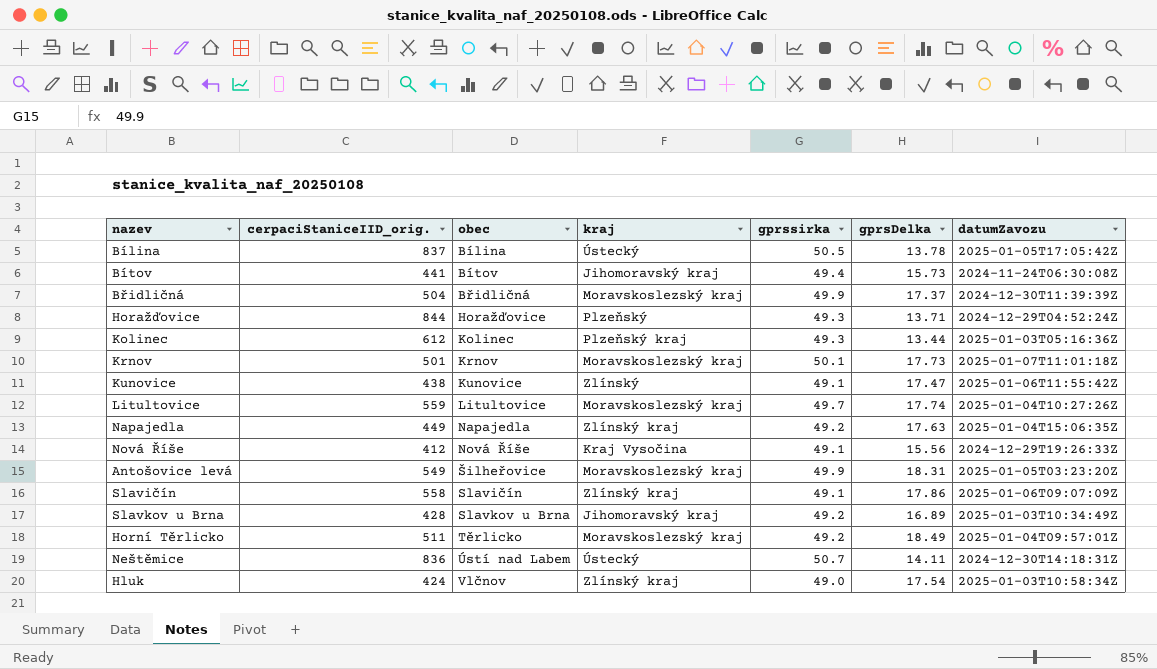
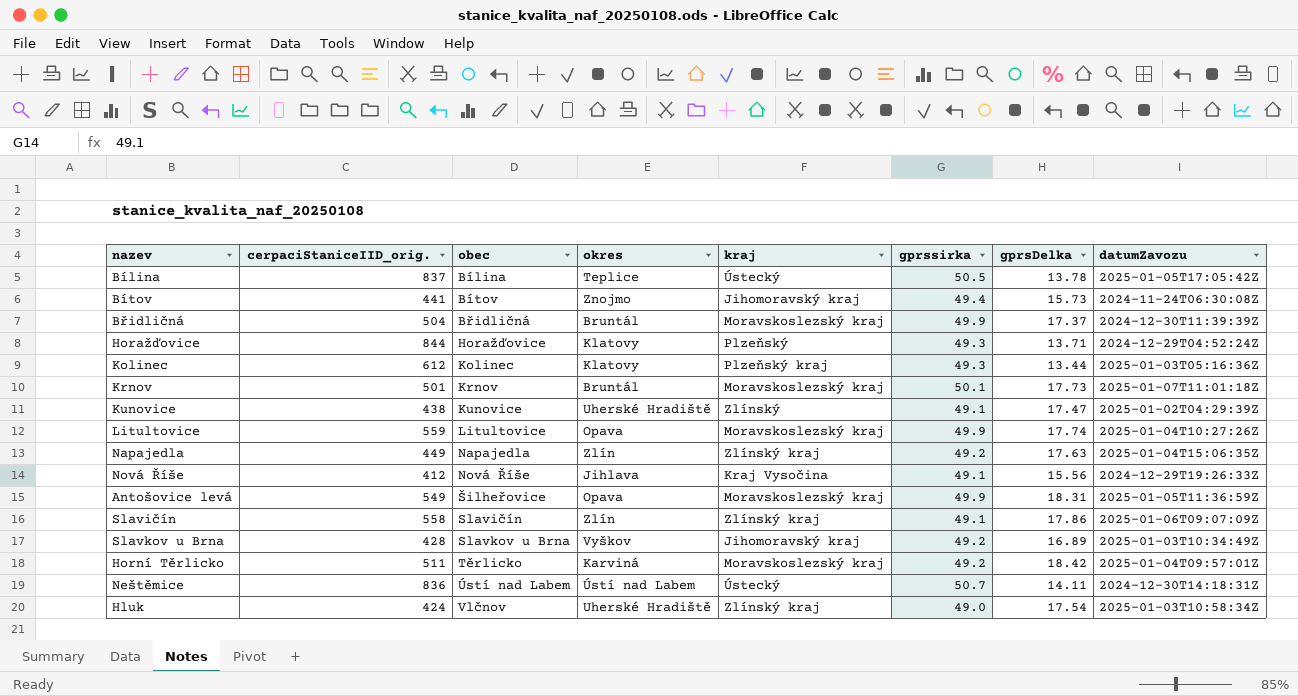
column okres | position: none -> 4
Kunovice | datumZavozu: 2025-01-06T11:55:42Z -> 2025-01-02T04:29:39Z
Litultovice | gprssirka: 49.7 -> 49.9
Antošovice levá | datumZavozu: 2025-01-05T03:23:20Z -> 2025-01-05T11:36:59Z
Horní Těrlicko | gprsDelka: 18.49 -> 18.42

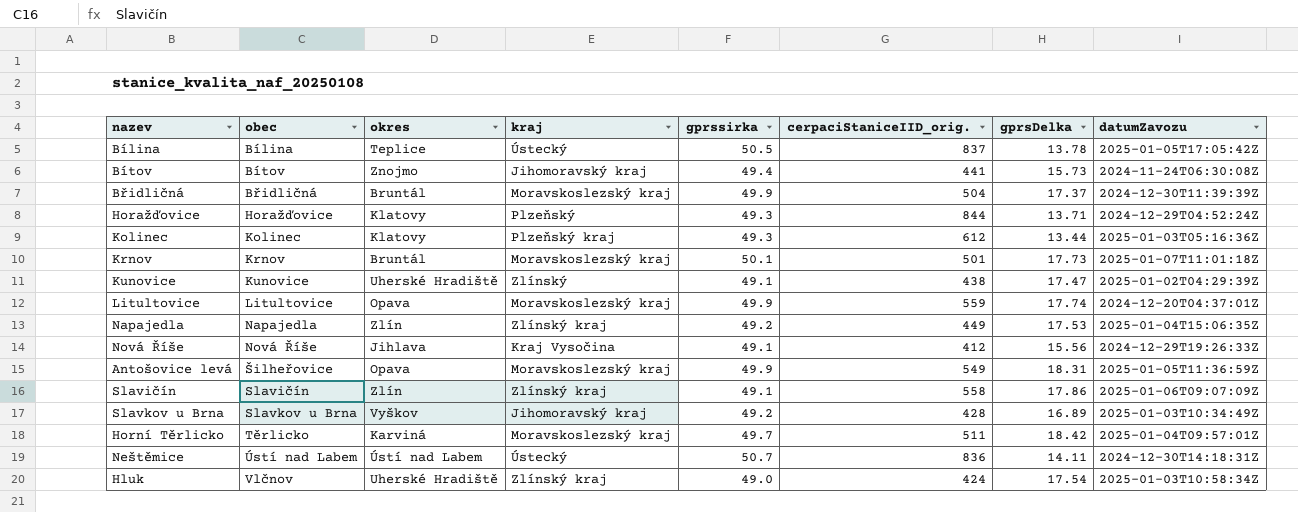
column cerpaciStaniceIID_orig. | position: 2 -> 6
Litultovice | datumZavozu: 2025-01-04T10:27:26Z -> 2024-12-20T04:37:01Z
Napajedla | gprsDelka: 17.63 -> 17.53
Horní Těrlicko | gprssirka: 49.2 -> 49.7

